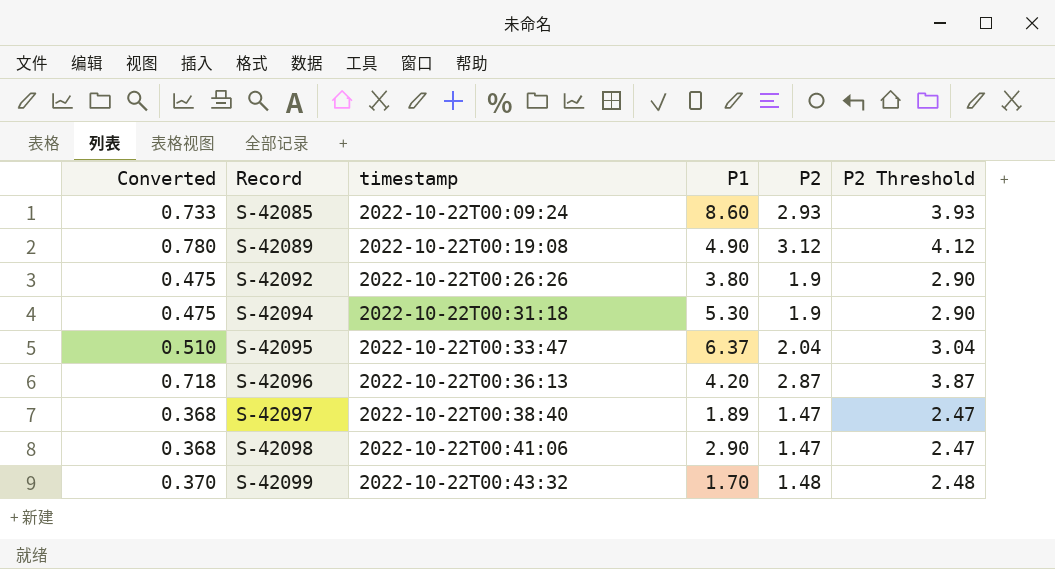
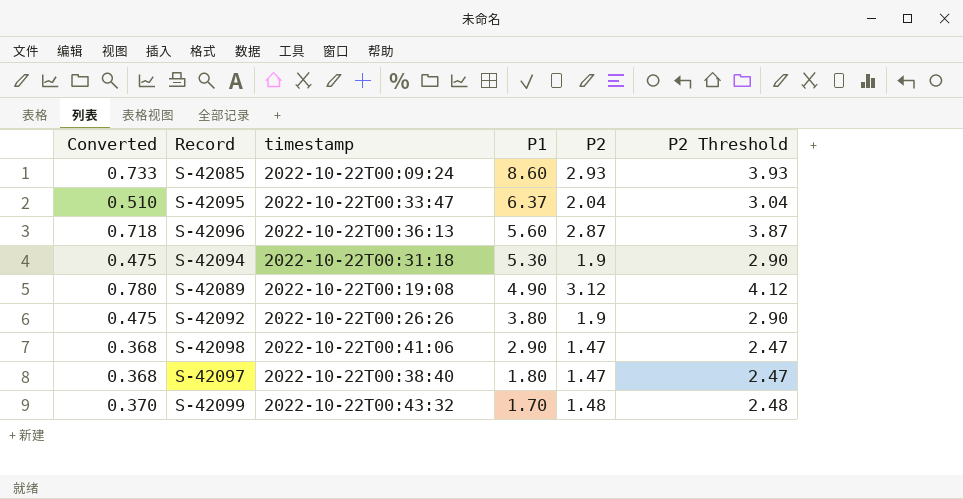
row order: Record ascending -> P1 descending
S-42096 | P1: 4.20 -> 5.60
S-42097 | P1: 1.89 -> 1.80

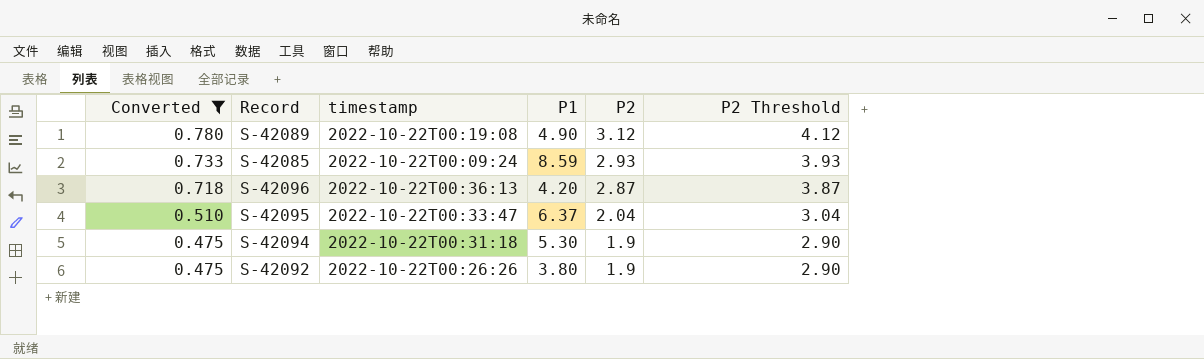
filter: none -> Converted >= 0.475
row order: P1 descending -> Converted descending
S-42085 | P1: 8.60 -> 8.59
S-42096 | P1: 5.60 -> 4.20

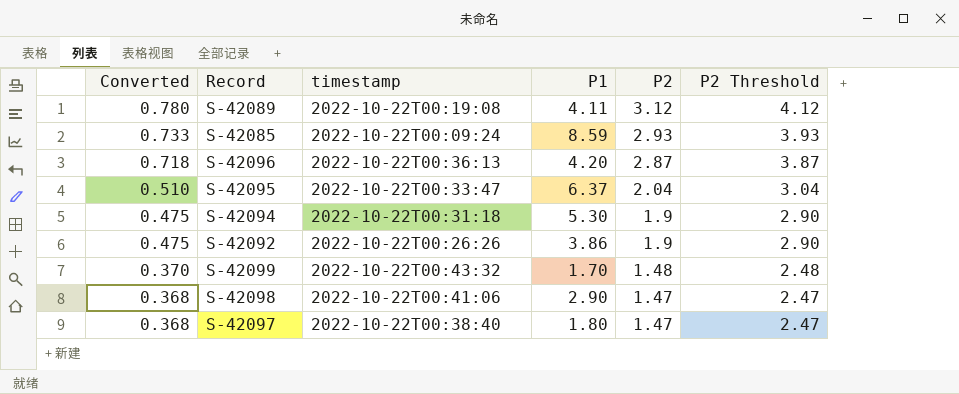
filter: Converted >= 0.475 -> none
S-42089 | P1: 4.90 -> 4.11
S-42092 | P1: 3.80 -> 3.86

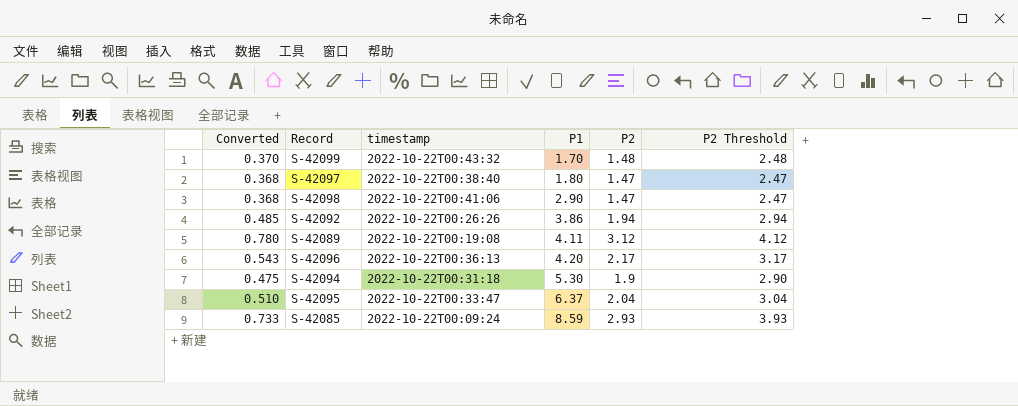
row order: Converted descending -> P1 ascending
S-42092 | Converted: 0.475 -> 0.485
S-42092 | P2: 1.9 -> 1.94
S-42092 | P2 Threshold: 2.90 -> 2.94
S-42096 | Converted: 0.718 -> 0.543
S-42096 | P2: 2.87 -> 2.17
S-42096 | P2 Threshold: 3.87 -> 3.17

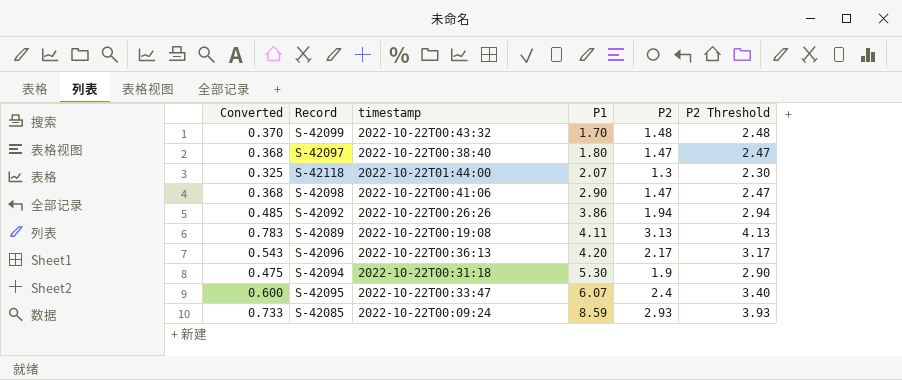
row S-42118: none -> 0.325 | 2022-10-22T01:44:00 | 2.07 | 1.3 | 2.30
S-42089 | Converted: 0.780 -> 0.783
S-42089 | P2: 3.12 -> 3.13
S-42089 | P2 Threshold: 4.12 -> 4.13
S-42095 | Converted: 0.510 -> 0.600
S-42095 | P1: 6.37 -> 6.07
S-42095 | P2: 2.04 -> 2.4
S-42095 | P2 Threshold: 3.04 -> 3.40

